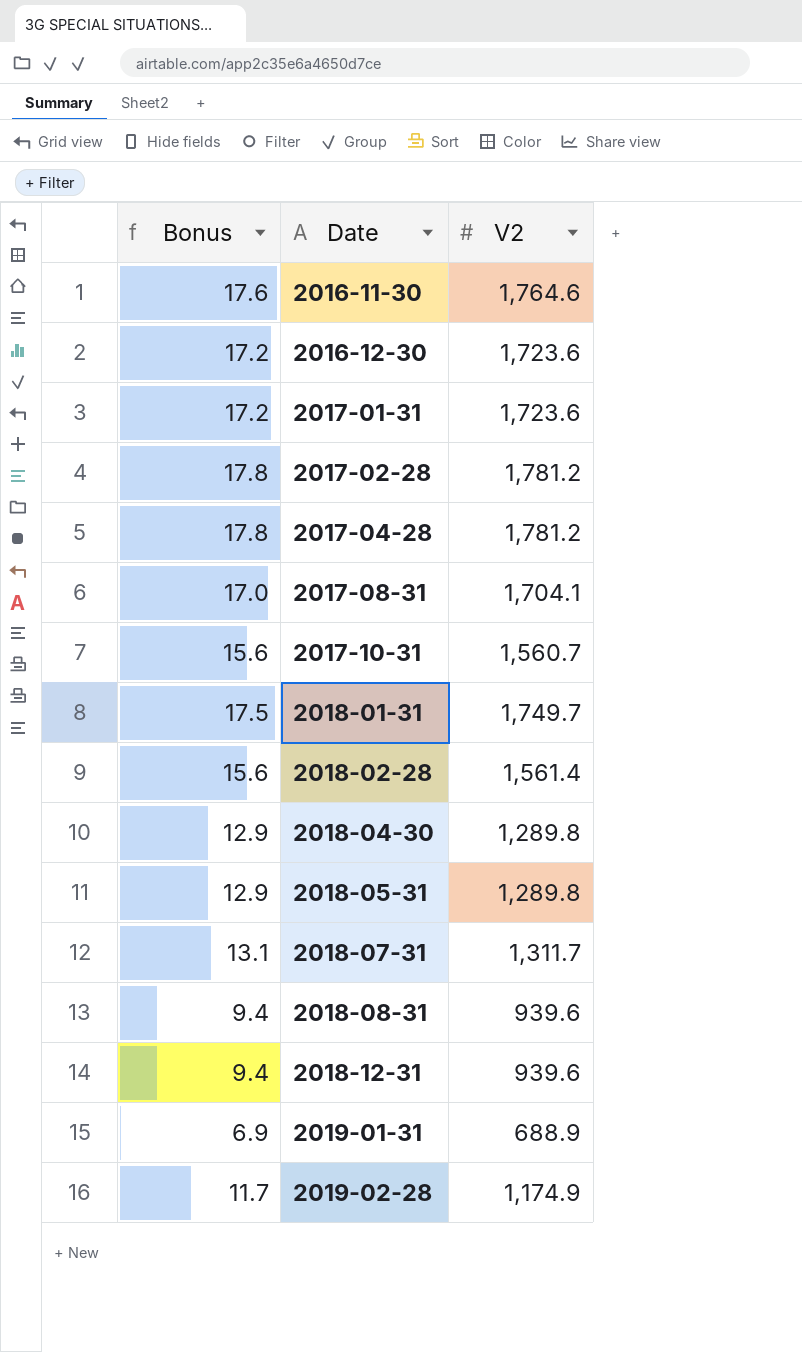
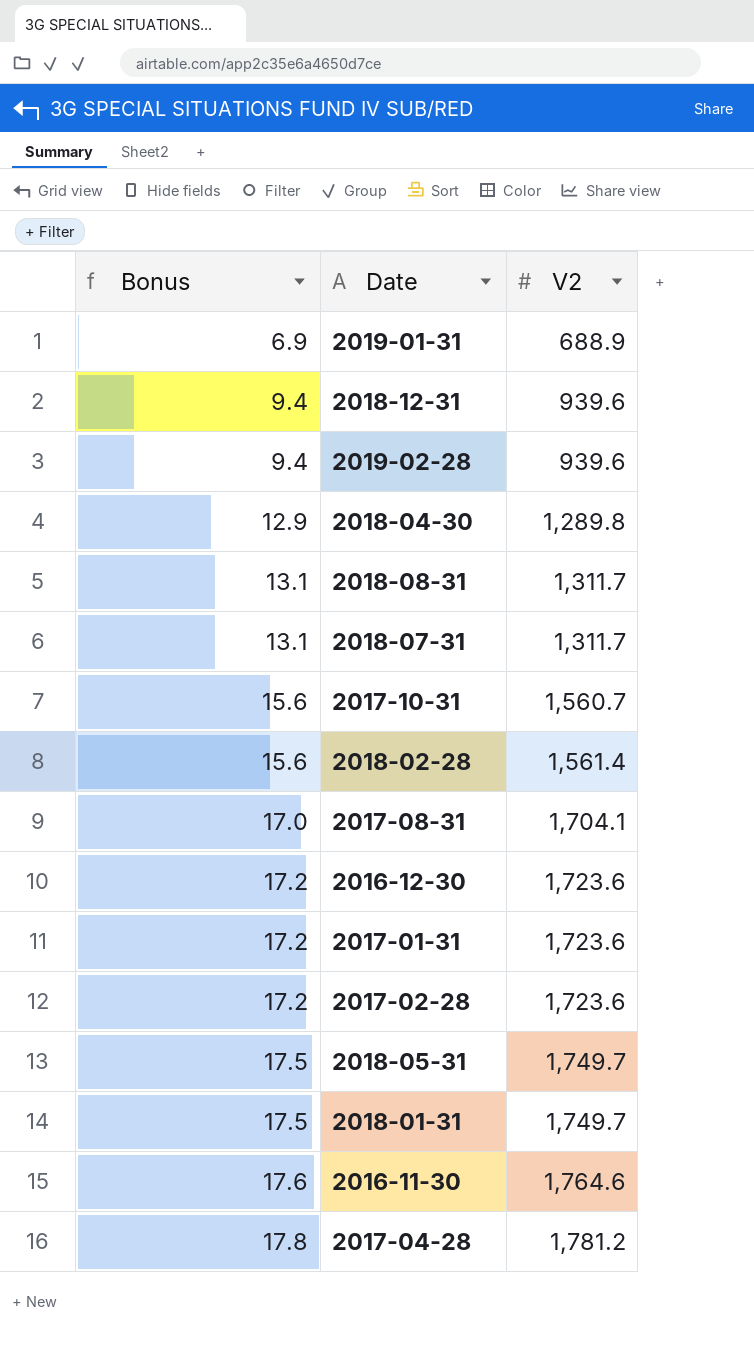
row order: Date ascending -> Bonus ascending
2019-02-28 | Bonus: 11.7 -> 9.4
2019-02-28 | V2: 1,174.9 -> 939.6
2018-08-31 | Bonus: 9.4 -> 13.1
2018-08-31 | V2: 939.6 -> 1,311.7
2017-02-28 | Bonus: 17.8 -> 17.2
2017-02-28 | V2: 1,781.2 -> 1,723.6
2018-05-31 | Bonus: 12.9 -> 17.5
2018-05-31 | V2: 1,289.8 -> 1,749.7

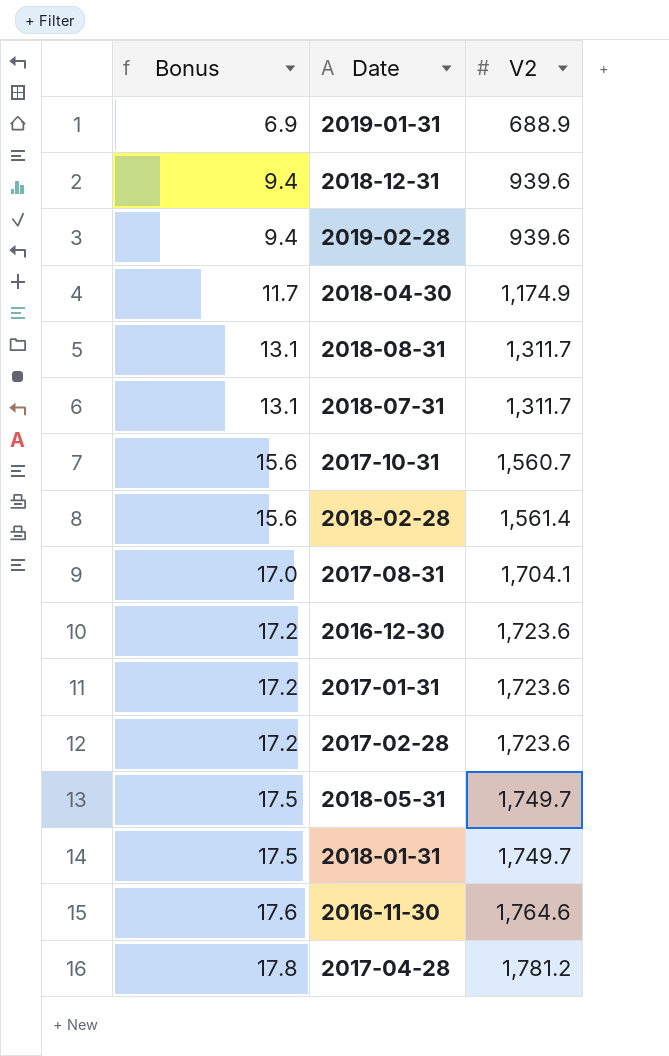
2018-04-30 | Bonus: 12.9 -> 11.7
2018-04-30 | V2: 1,289.8 -> 1,174.9

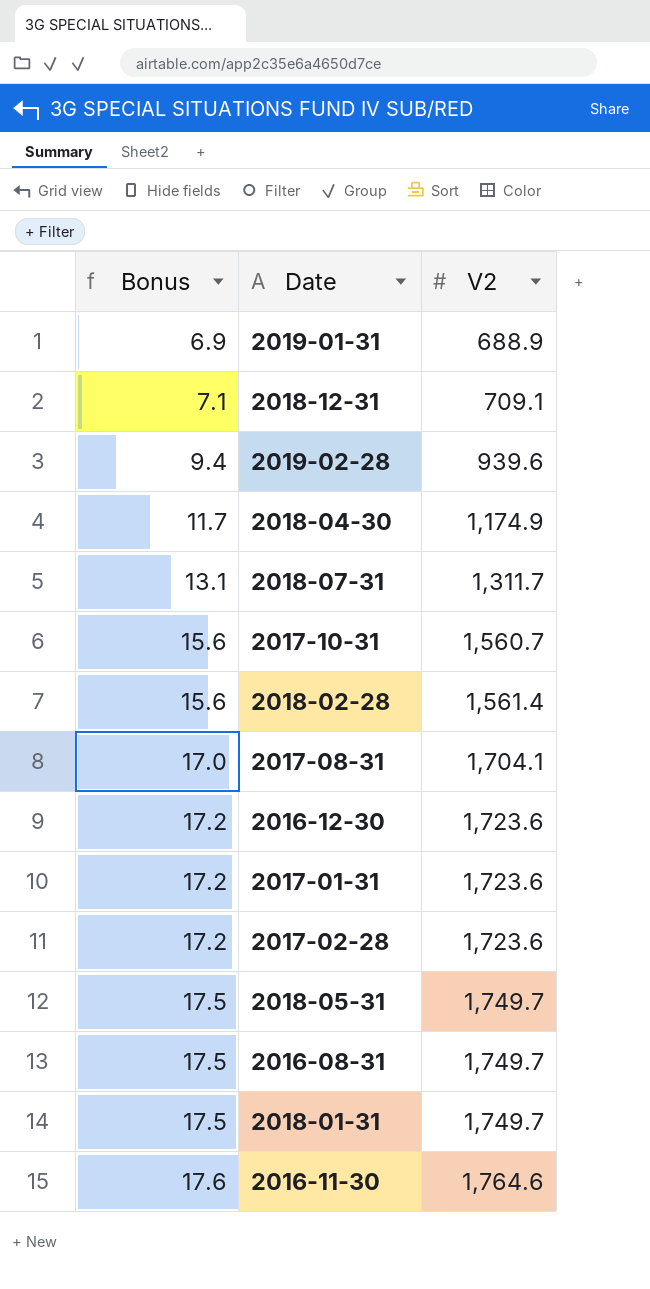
row 2018-08-31: 13.1 | 1,311.7 -> none
row 2017-04-28: 17.8 | 1,781.2 -> none
2018-12-31 | Bonus: 9.4 -> 7.1
2018-12-31 | V2: 939.6 -> 709.1
row 2016-08-31: none -> 17.5 | 1,749.7

